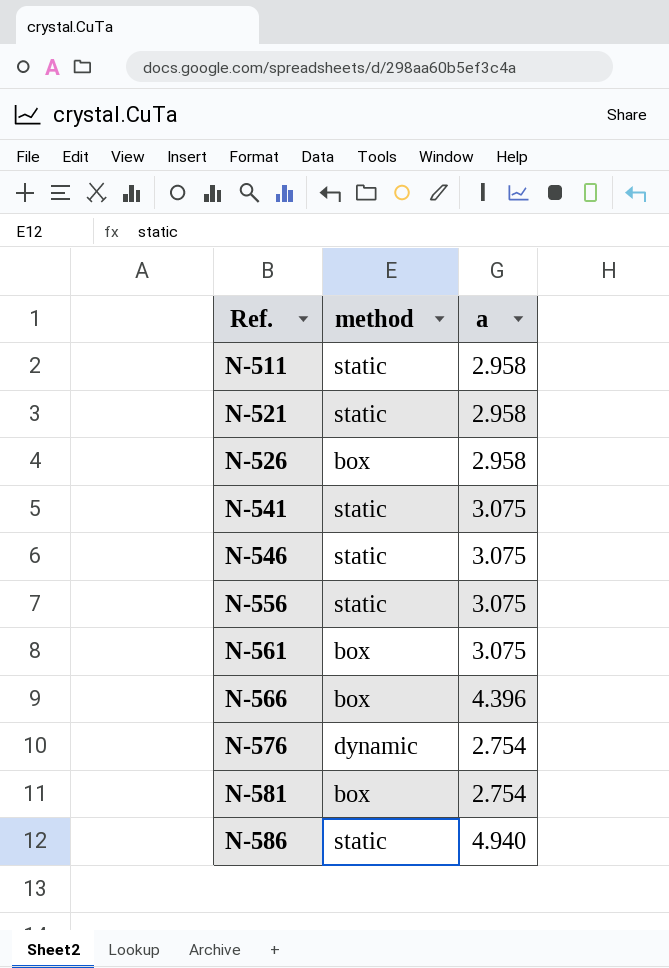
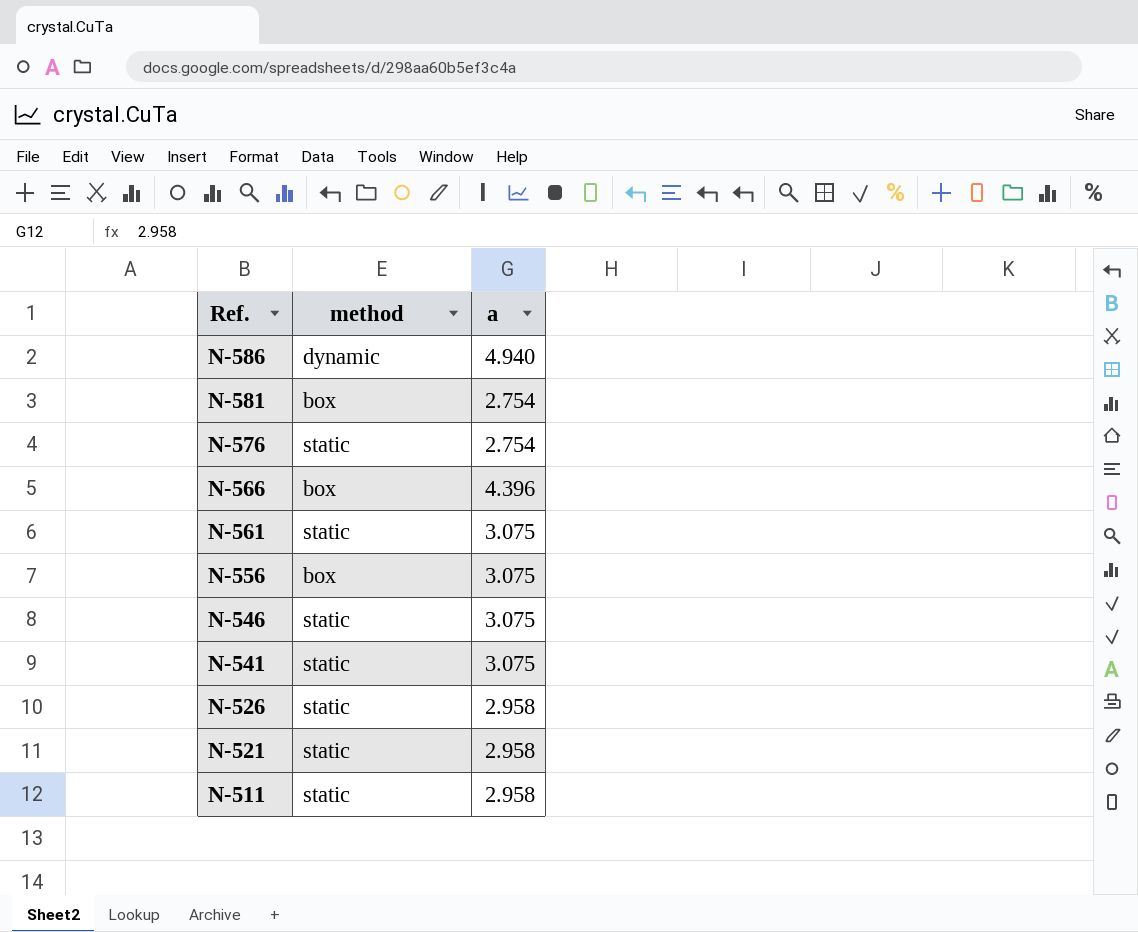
row order: Ref. ascending -> Ref. descending
N-586 | method: static -> dynamic
N-576 | method: dynamic -> static
N-561 | method: box -> static
N-556 | method: static -> box
N-526 | method: box -> static

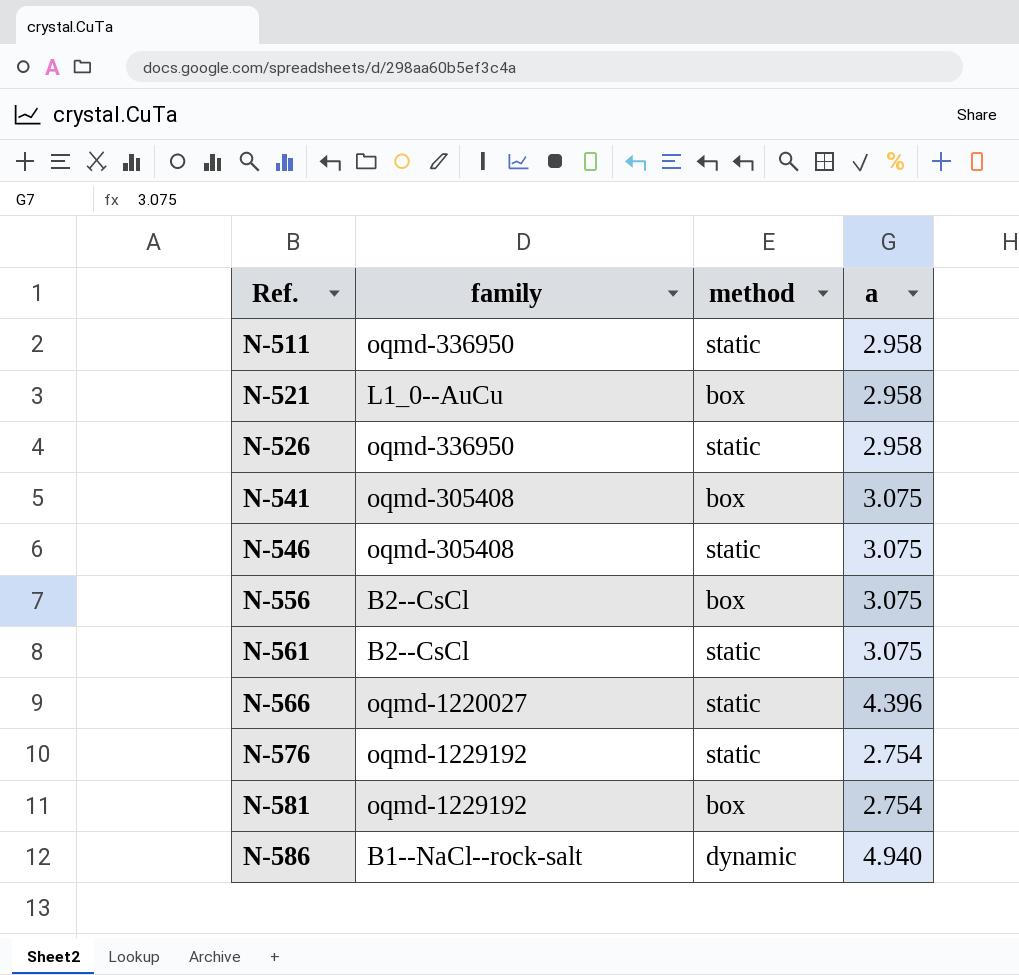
row order: Ref. descending -> Ref. ascending
column family | position: none -> 2
N-521 | method: static -> box
N-541 | method: static -> box
N-566 | method: box -> static

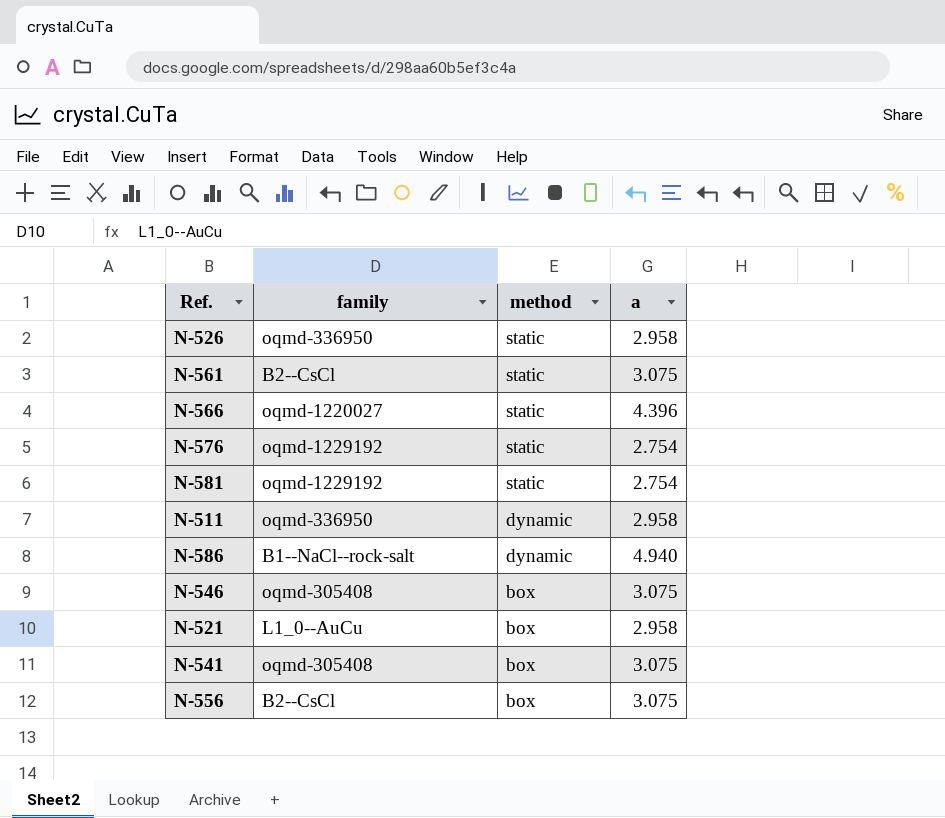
row order: Ref. ascending -> method descending
N-581 | method: box -> static
N-511 | method: static -> dynamic
N-546 | method: static -> box

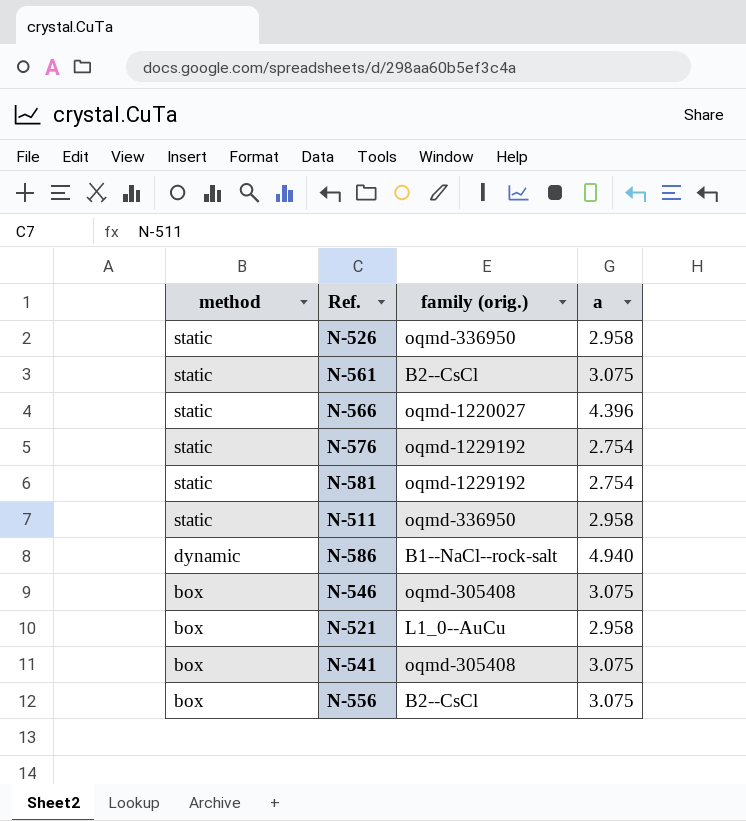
column method | position: 3 -> 1
column name: family -> family (orig.)
N-511 | method: dynamic -> static

